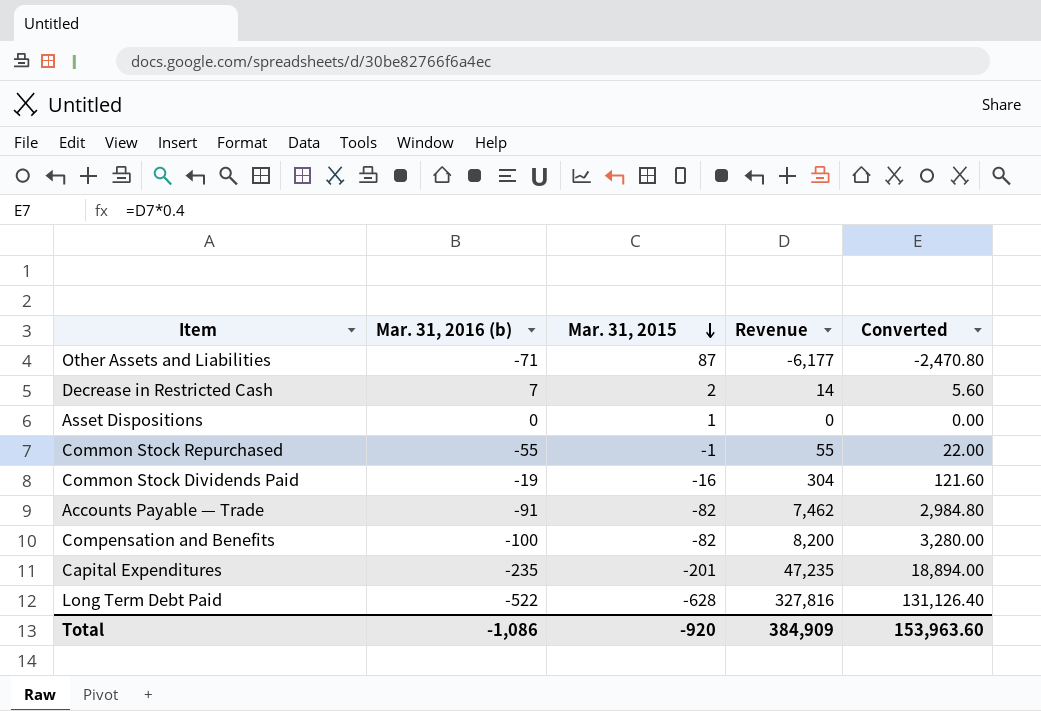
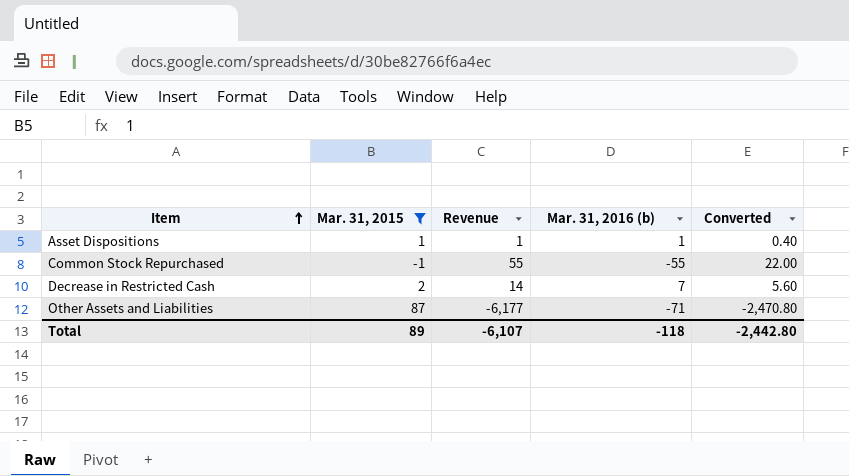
filter: none -> Mar. 31, 2015 >= -1
row order: Mar. 31, 2015 descending -> Item ascending
column Mar. 31, 2016 (b) | position: 2 -> 4
Asset Dispositions | Revenue: 0 -> 1
Asset Dispositions | Mar. 31, 2016 (b): 0 -> 1
Asset Dispositions | Converted: 0.00 -> 0.40
Total | Mar. 31, 2015: -920 -> 89
Total | Revenue: 384,909 -> -6,107
Total | Mar. 31, 2016 (b): -1,086 -> -118
Total | Converted: 153,963.60 -> -2,442.80

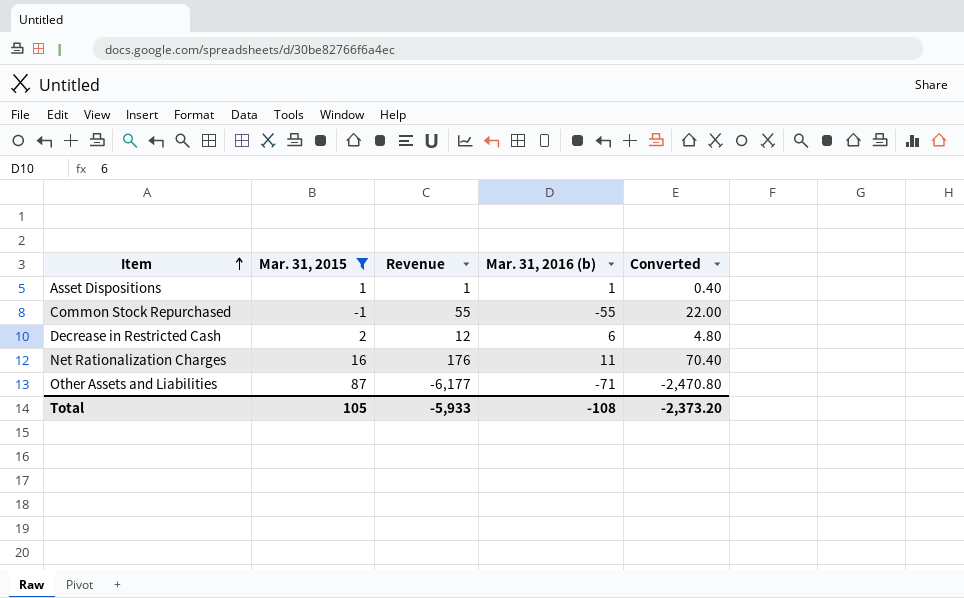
Decrease in Restricted Cash | Revenue: 14 -> 12
Decrease in Restricted Cash | Mar. 31, 2016 (b): 7 -> 6
Decrease in Restricted Cash | Converted: 5.60 -> 4.80
row Net Rationalization Charges: none -> 16 | 176 | 11 | 70.40
Total | Mar. 31, 2015: 89 -> 105
Total | Revenue: -6,107 -> -5,933
Total | Mar. 31, 2016 (b): -118 -> -108
Total | Converted: -2,442.80 -> -2,373.20

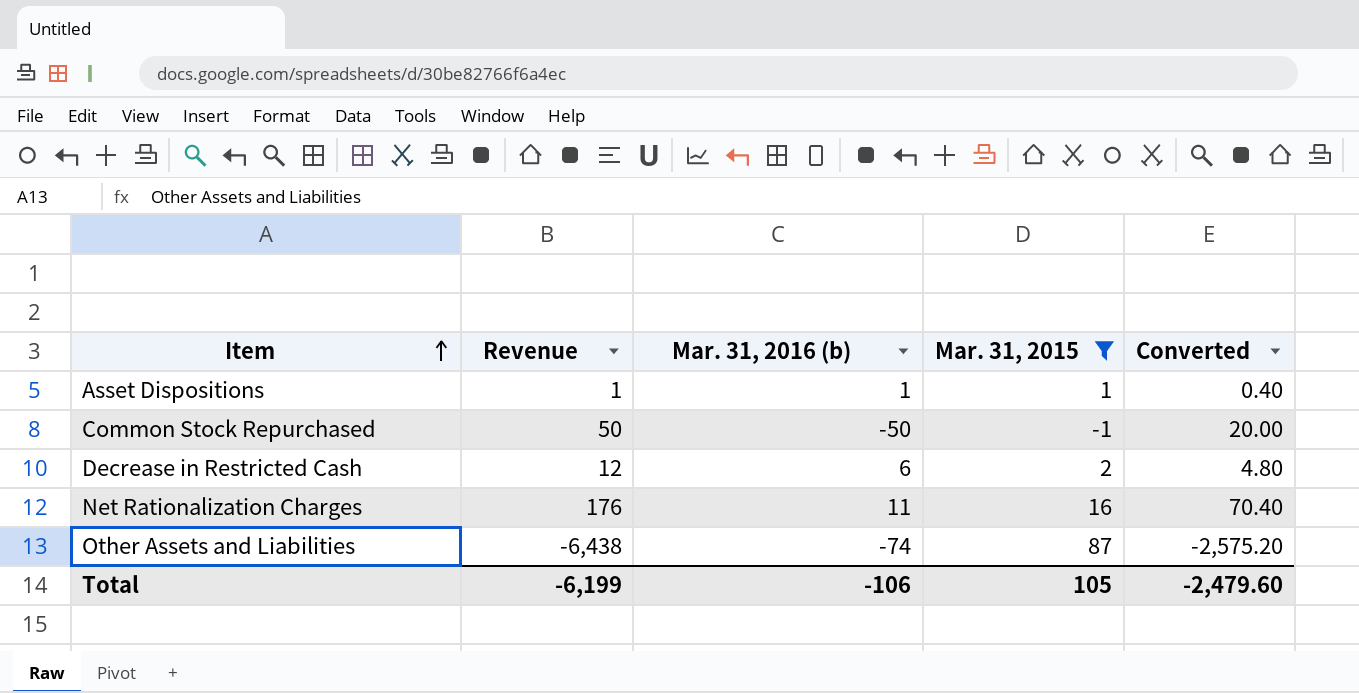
column Mar. 31, 2015 | position: 2 -> 4
Common Stock Repurchased | Revenue: 55 -> 50
Common Stock Repurchased | Mar. 31, 2016 (b): -55 -> -50
Common Stock Repurchased | Converted: 22.00 -> 20.00
Other Assets and Liabilities | Revenue: -6,177 -> -6,438
Other Assets and Liabilities | Mar. 31, 2016 (b): -71 -> -74
Other Assets and Liabilities | Converted: -2,470.80 -> -2,575.20
Total | Revenue: -5,933 -> -6,199
Total | Mar. 31, 2016 (b): -108 -> -106
Total | Converted: -2,373.20 -> -2,479.60

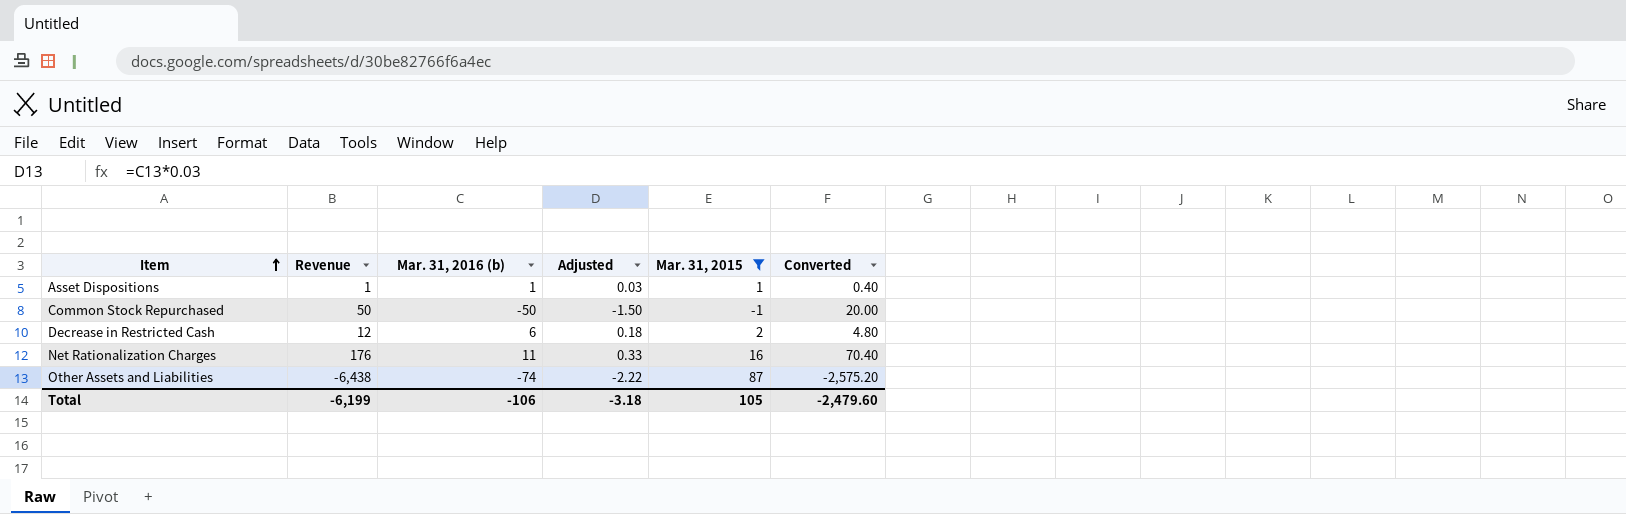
column Adjusted | formula: none -> [Mar. 31, 2016 (b)] * 0.03

